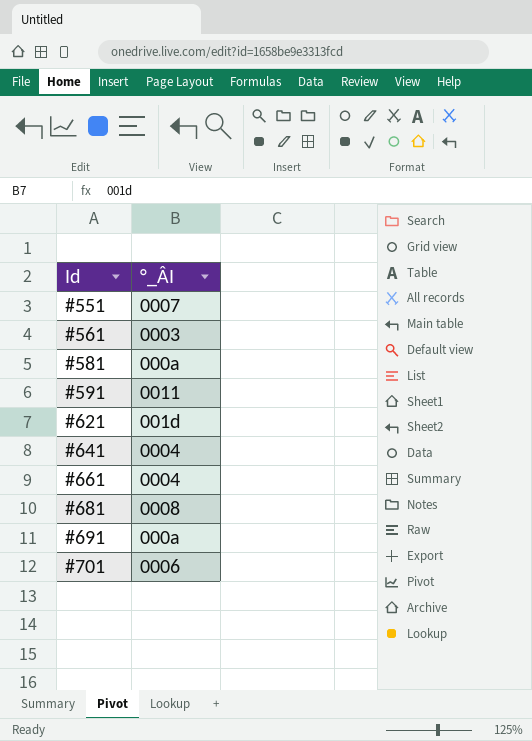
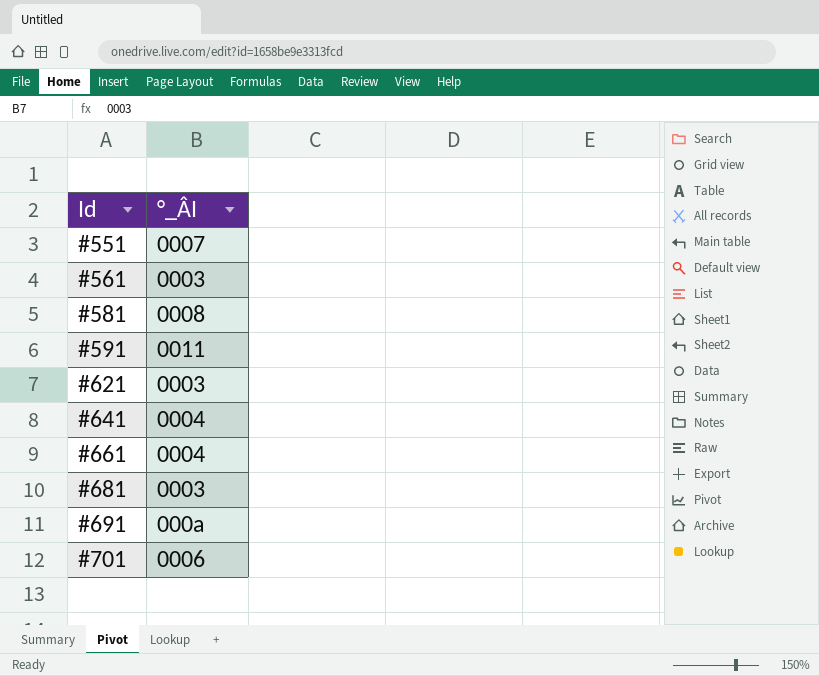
#581 | °_ÂI: 000a -> 0008
#621 | °_ÂI: 001d -> 0003
#681 | °_ÂI: 0008 -> 0003

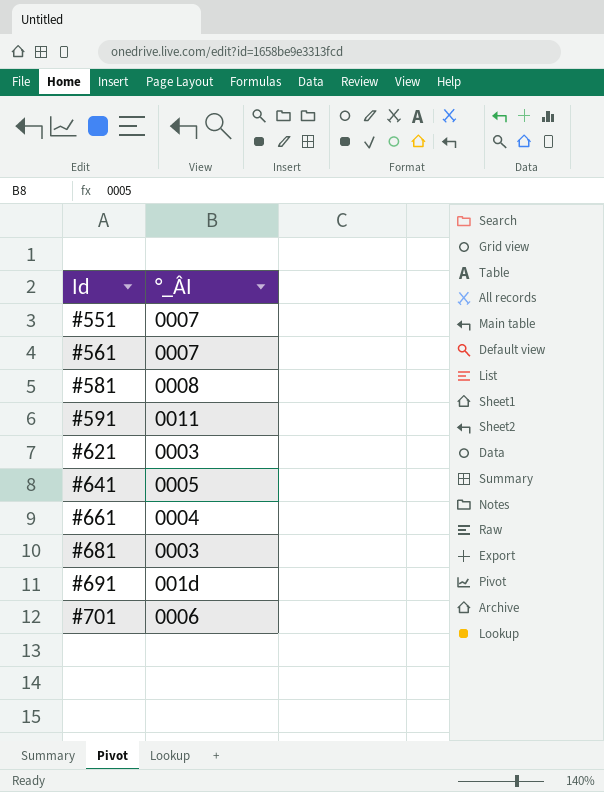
#561 | °_ÂI: 0003 -> 0007
#641 | °_ÂI: 0004 -> 0005
#691 | °_ÂI: 000a -> 001d

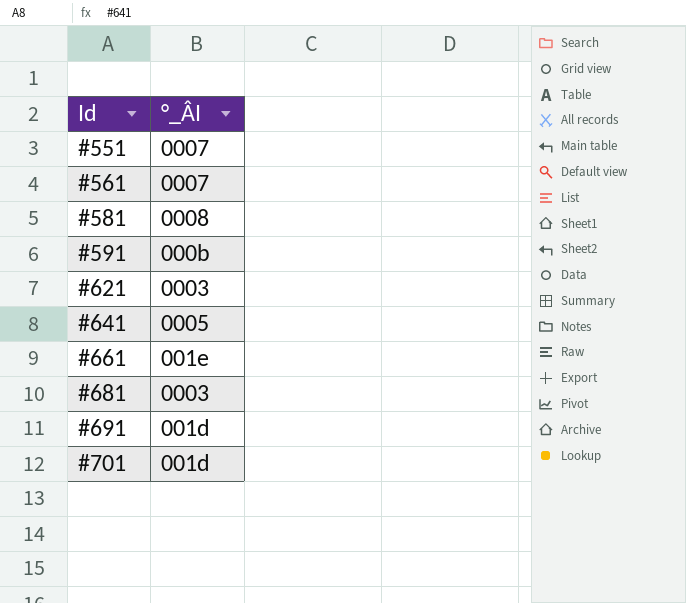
#591 | °_ÂI: 0011 -> 000b
#661 | °_ÂI: 0004 -> 001e
#701 | °_ÂI: 0006 -> 001d

